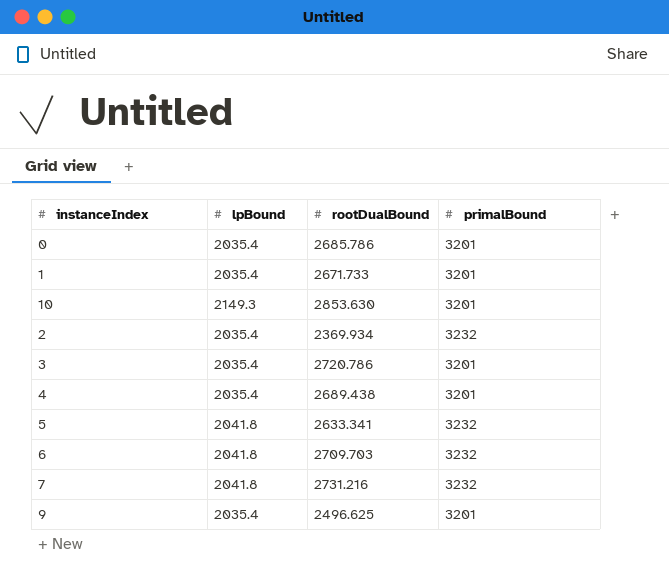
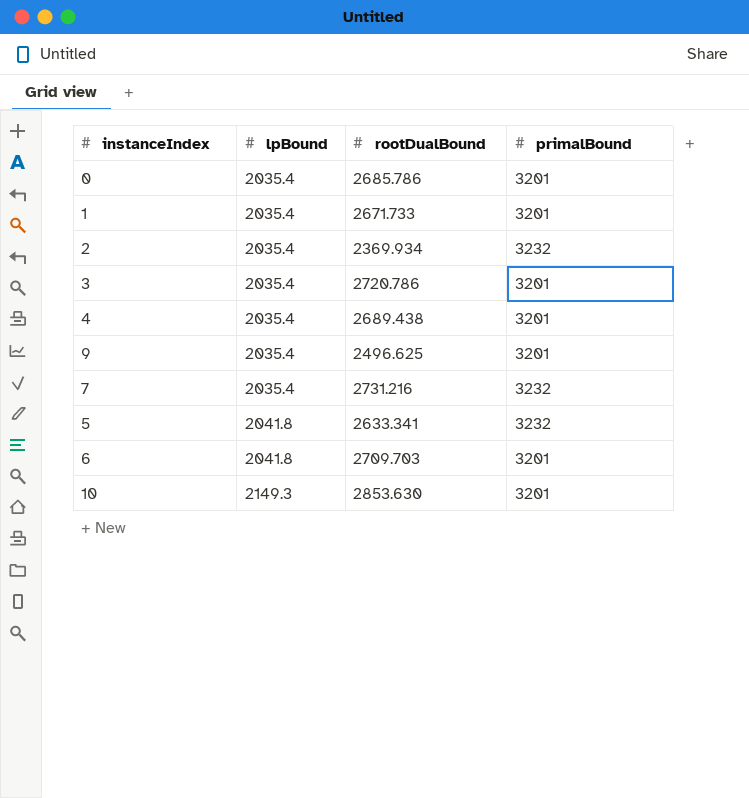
row order: none -> lpBound ascending
7 | lpBound: 2041.8 -> 2035.4
6 | primalBound: 3232 -> 3201

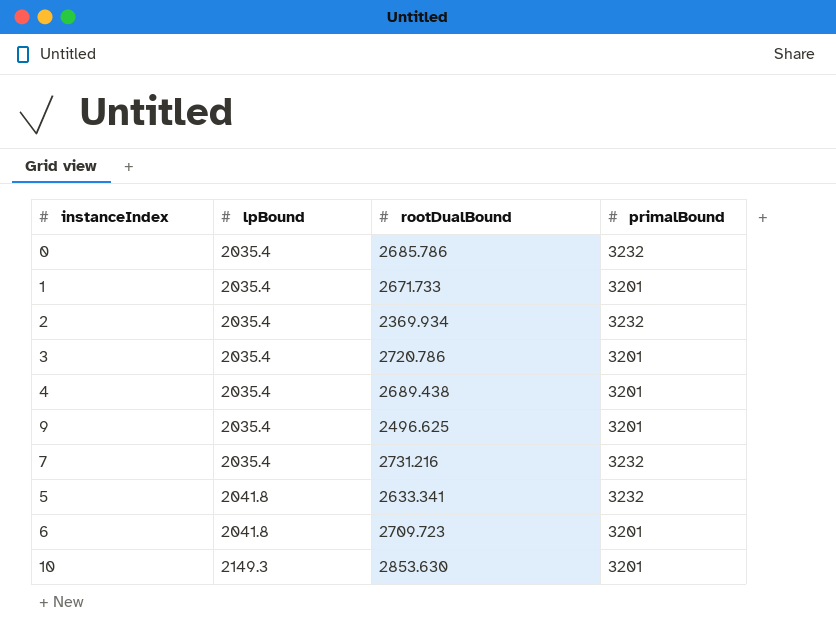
0 | primalBound: 3201 -> 3232
6 | rootDualBound: 2709.703 -> 2709.723

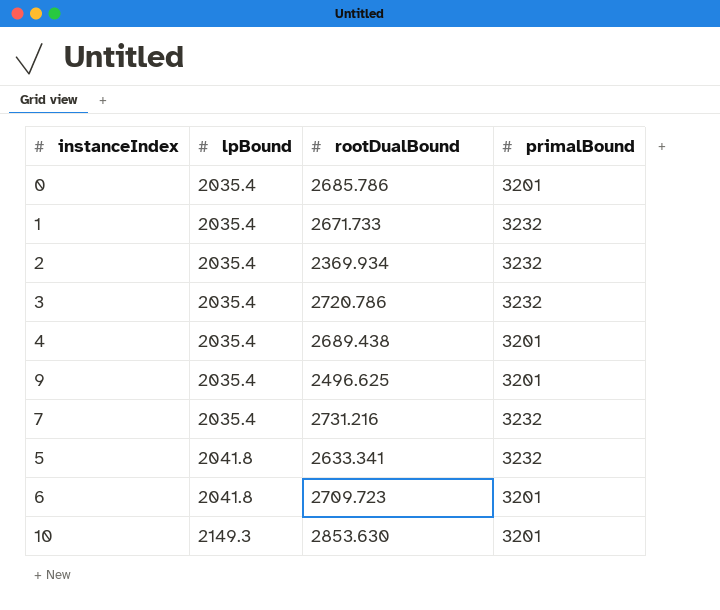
0 | primalBound: 3232 -> 3201
1 | primalBound: 3201 -> 3232
3 | primalBound: 3201 -> 3232

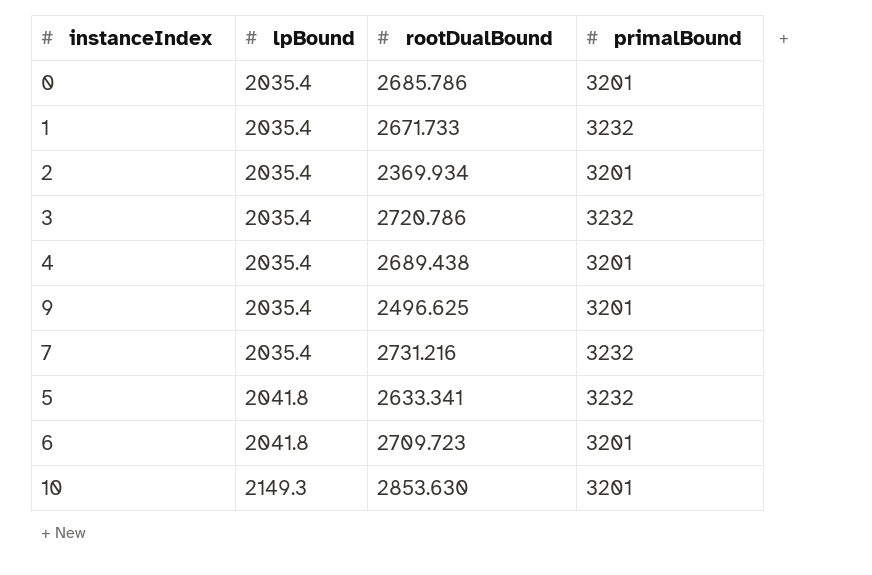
2 | primalBound: 3232 -> 3201

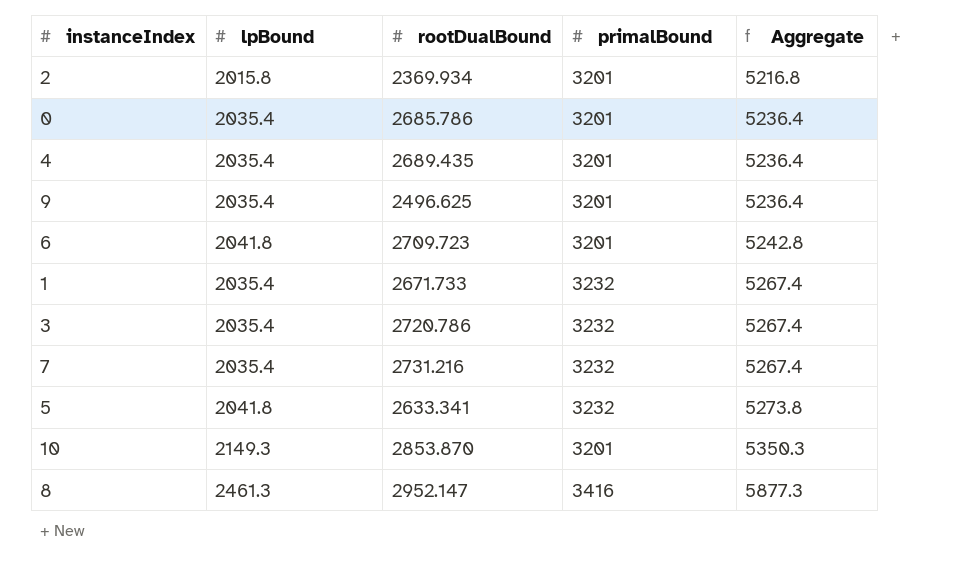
row order: lpBound ascending -> Aggregate ascending
column Aggregate | formula: none -> [lpBound] + [primalBound]
2 | lpBound: 2035.4 -> 2015.8
4 | rootDualBound: 2689.438 -> 2689.435
10 | rootDualBound: 2853.630 -> 2853.870
row 8: none -> 2461.3 | 2952.147 | 3416 | 5877.3

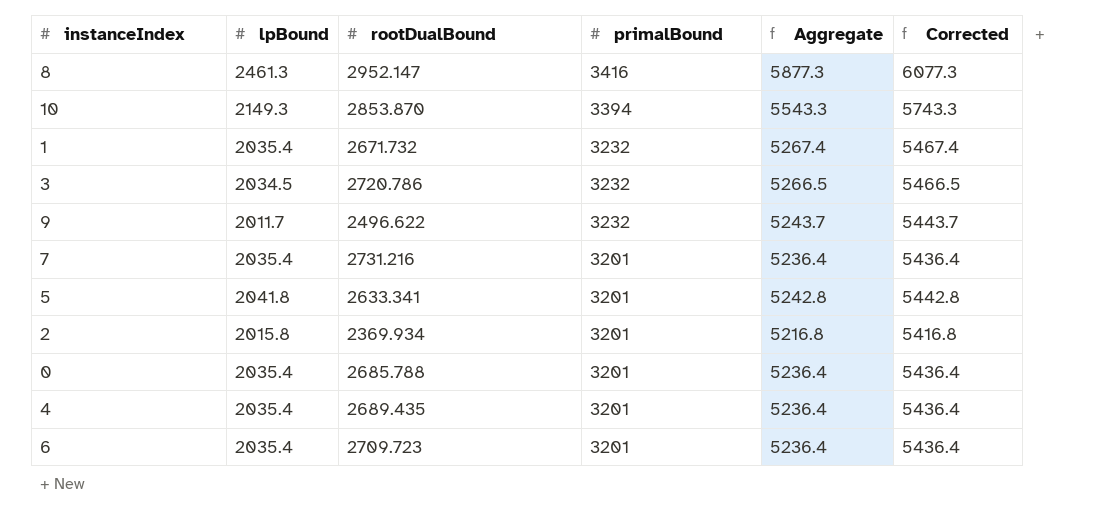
row order: Aggregate ascending -> primalBound descending
column Corrected | formula: none -> [Aggregate] + 200
10 | primalBound: 3201 -> 3394
10 | Aggregate: 5350.3 -> 5543.3
1 | rootDualBound: 2671.733 -> 2671.732
3 | lpBound: 2035.4 -> 2034.5
3 | Aggregate: 5267.4 -> 5266.5
9 | lpBound: 2035.4 -> 2011.7
9 | rootDualBound: 2496.625 -> 2496.622
9 | primalBound: 3201 -> 3232
9 | Aggregate: 5236.4 -> 5243.7
7 | primalBound: 3232 -> 3201
7 | Aggregate: 5267.4 -> 5236.4
5 | primalBound: 3232 -> 3201
5 | Aggregate: 5273.8 -> 5242.8
0 | rootDualBound: 2685.786 -> 2685.788
6 | lpBound: 2041.8 -> 2035.4
6 | Aggregate: 5242.8 -> 5236.4

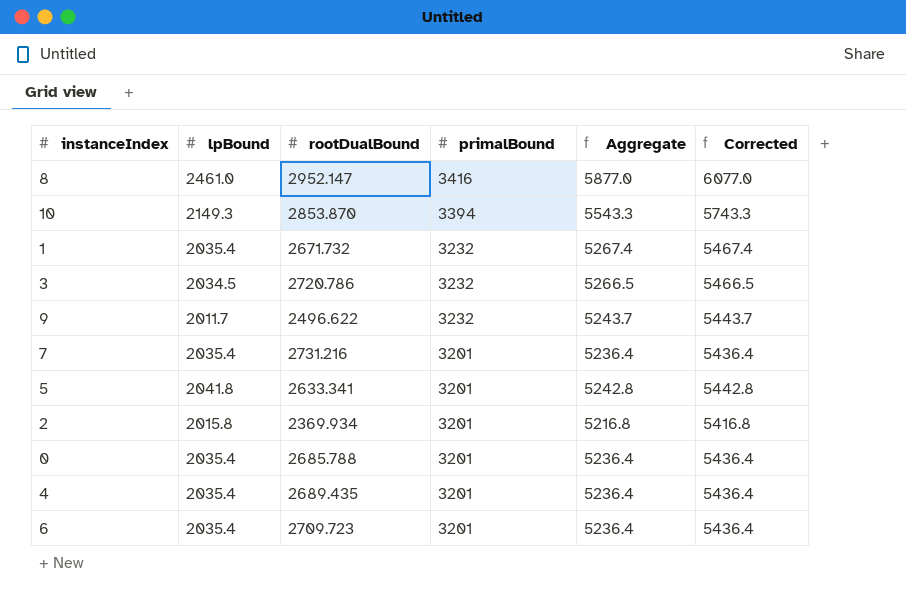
8 | lpBound: 2461.3 -> 2461.0
8 | Aggregate: 5877.3 -> 5877.0
8 | Corrected: 6077.3 -> 6077.0

